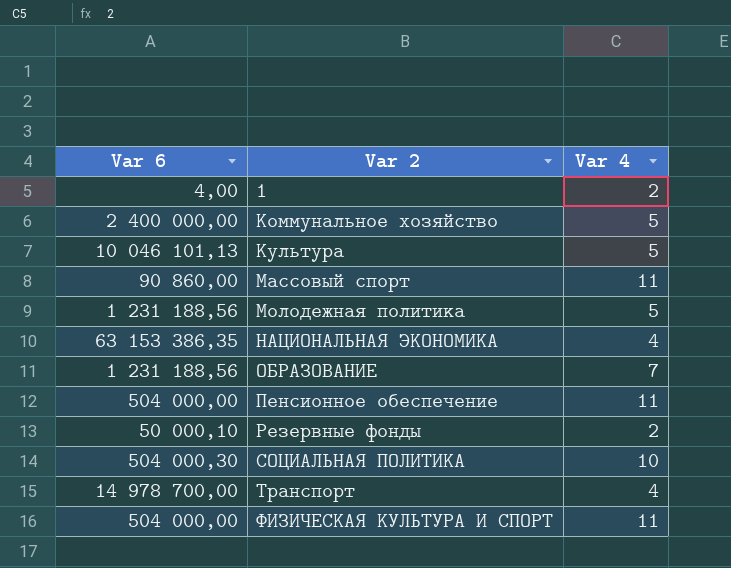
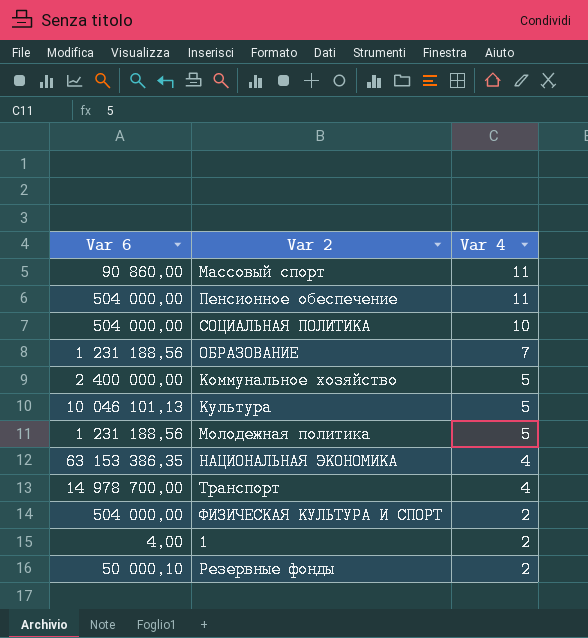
row order: Var 2 ascending -> Var 4 descending
СОЦИАЛЬНАЯ ПОЛИТИКА | Var 6: 504 000,30 -> 504 000,00
ФИЗИЧЕСКАЯ КУЛЬТУРА И СПОРТ | Var 4: 11 -> 2

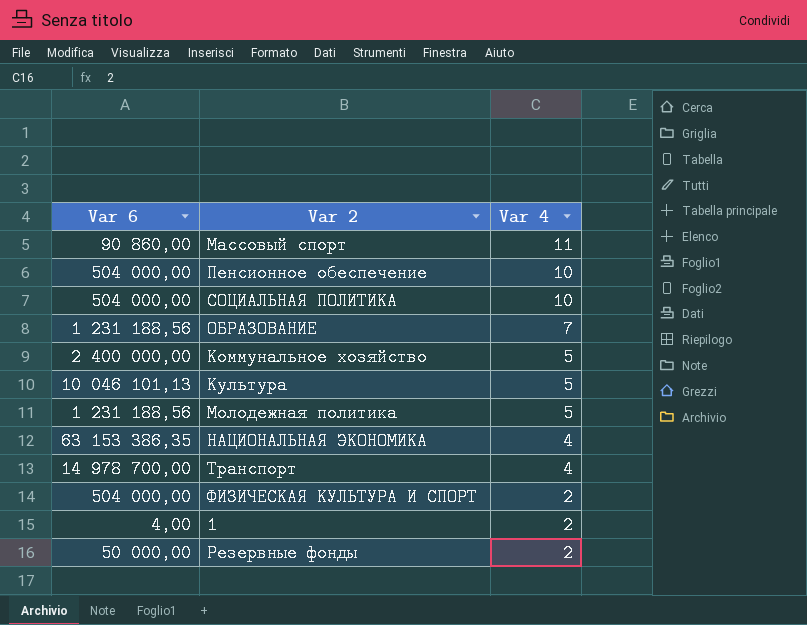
Пенсионное обеспечение | Var 4: 11 -> 10
Резервные фонды | Var 6: 50 000,10 -> 50 000,00

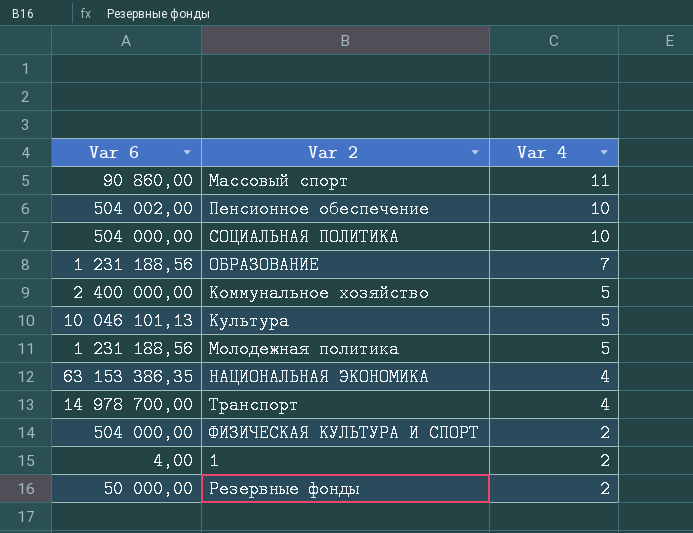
Пенсионное обеспечение | Var 6: 504 000,00 -> 504 002,00

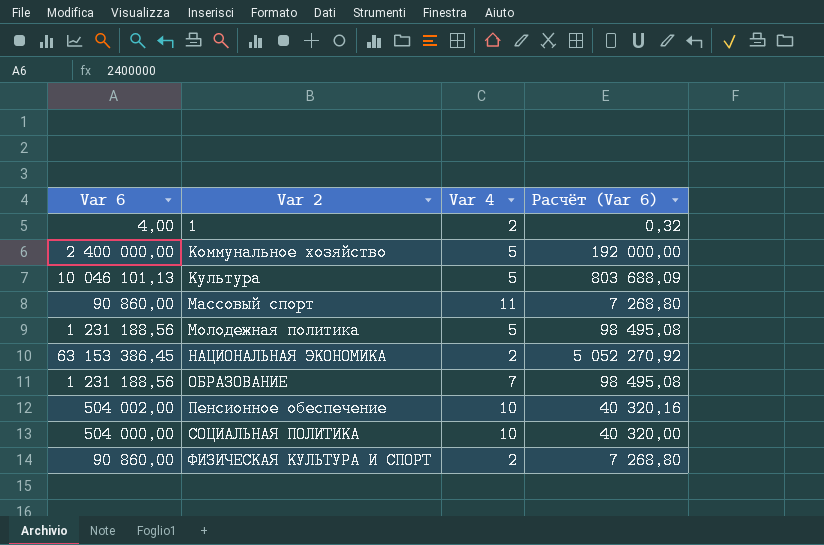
row order: Var 4 descending -> Var 2 ascending
column Расчёт (Var 6) | formula: none -> [Var 6] * 0,08
row Транспорт: 14 978 700,00 | 4 -> none
row Резервные фонды: 50 000,00 | 2 -> none
НАЦИОНАЛЬНАЯ ЭКОНОМИКА | Var 6: 63 153 386,35 -> 63 153 386,45
НАЦИОНАЛЬНАЯ ЭКОНОМИКА | Var 4: 4 -> 2
ФИЗИЧЕСКАЯ КУЛЬТУРА И СПОРТ | Var 6: 504 000,00 -> 90 860,00

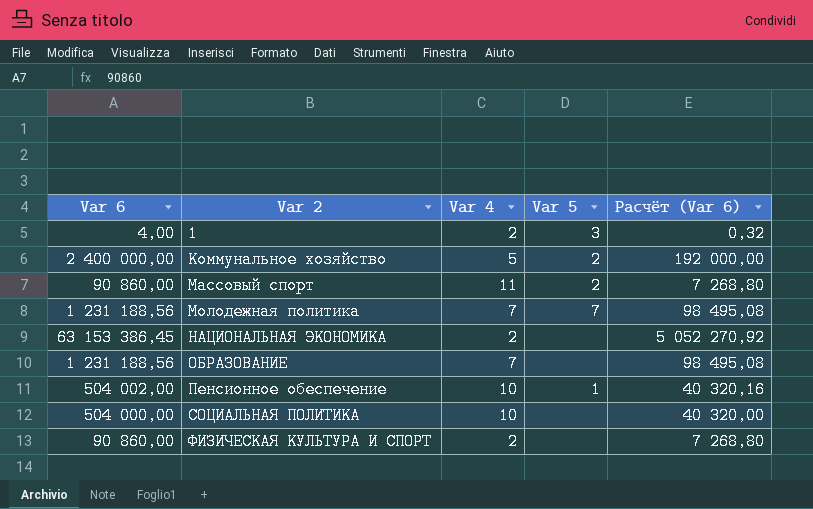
column Var 5 | position: none -> 4
row Культура: 10 046 101,13 | 5 | 803 688,09 -> none
Молодежная политика | Var 4: 5 -> 7

